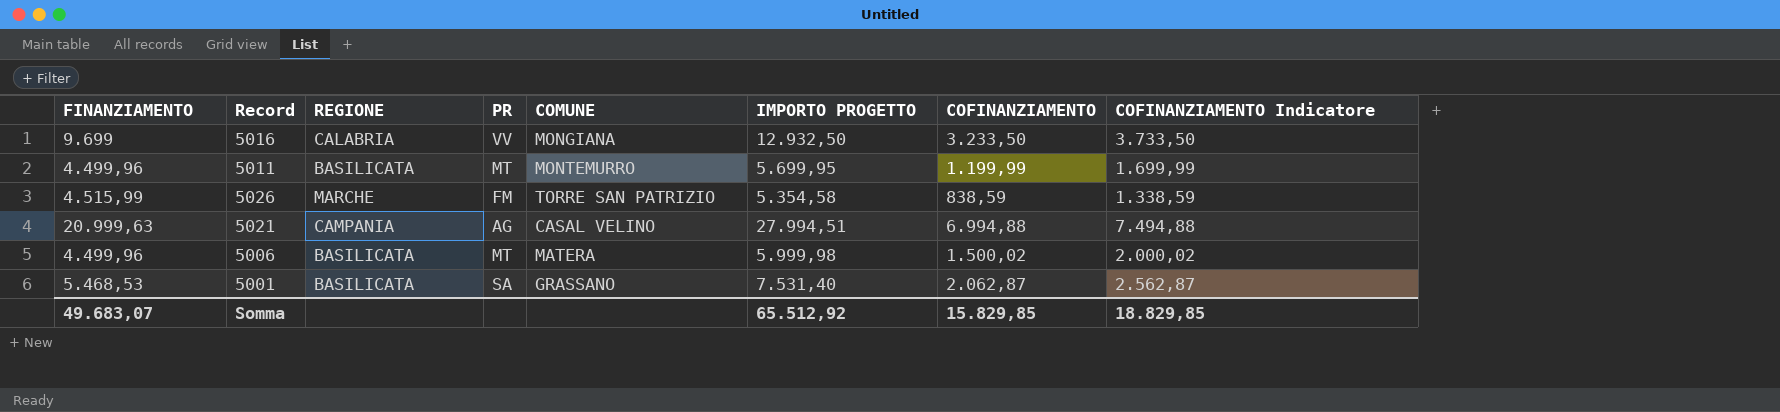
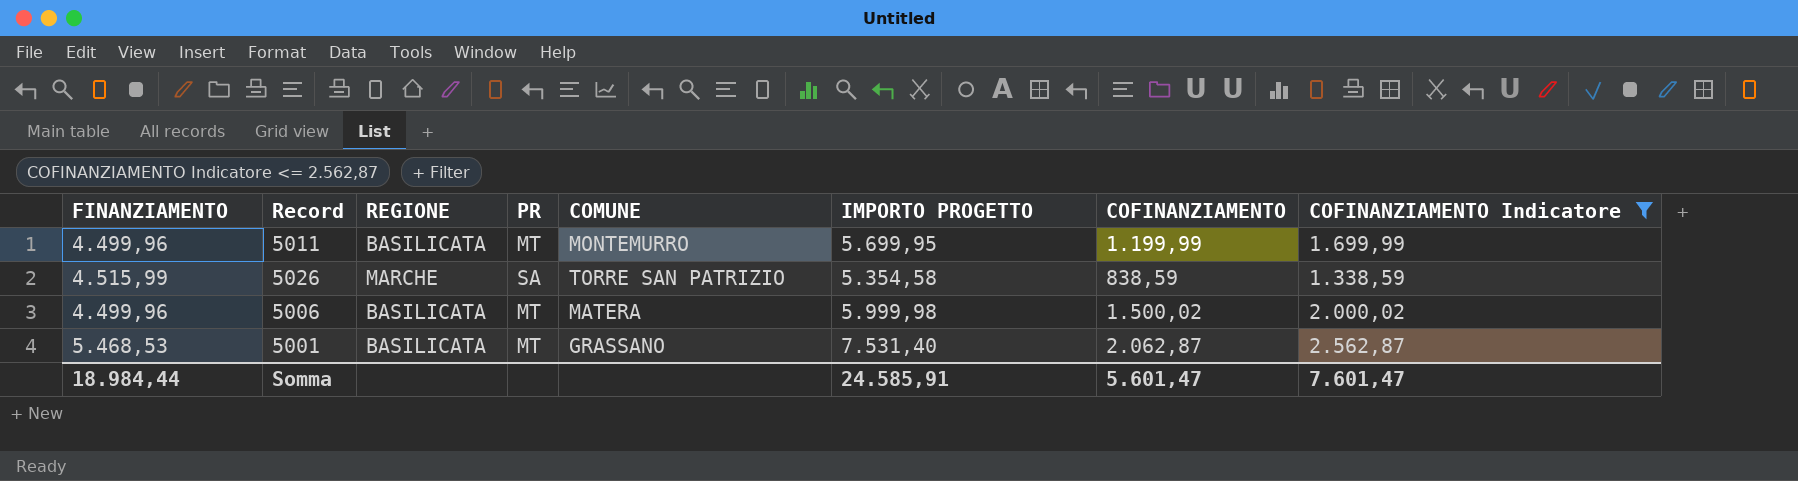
filter: none -> COFINANZIAMENTO Indicatore <= 2.562,87
5026 | PR: FM -> SA
5001 | PR: SA -> MT
Somma | FINANZIAMENTO: 49.683,07 -> 18.984,44
Somma | IMPORTO PROGETTO: 65.512,92 -> 24.585,91
Somma | COFINANZIAMENTO: 15.829,85 -> 5.601,47
Somma | COFINANZIAMENTO Indicatore: 18.829,85 -> 7.601,47

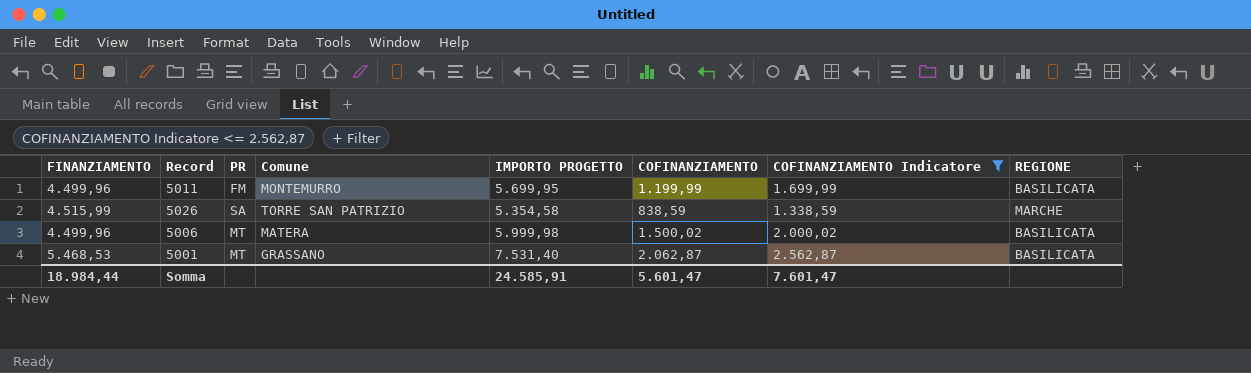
column name: COMUNE -> Comune
column REGIONE | position: 3 -> 8
5011 | PR: MT -> FM

